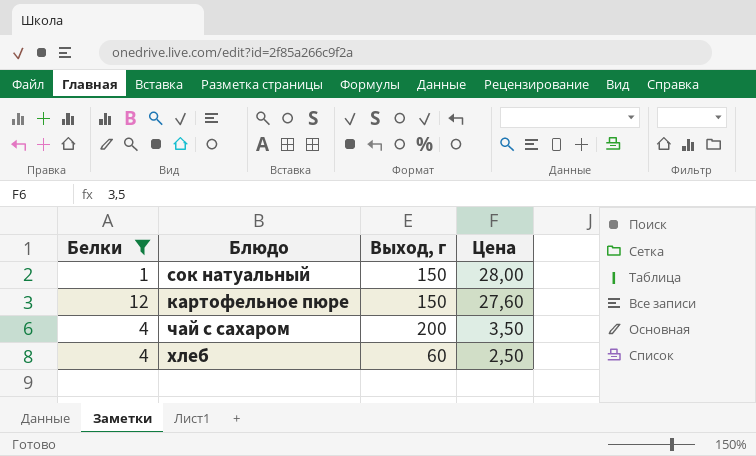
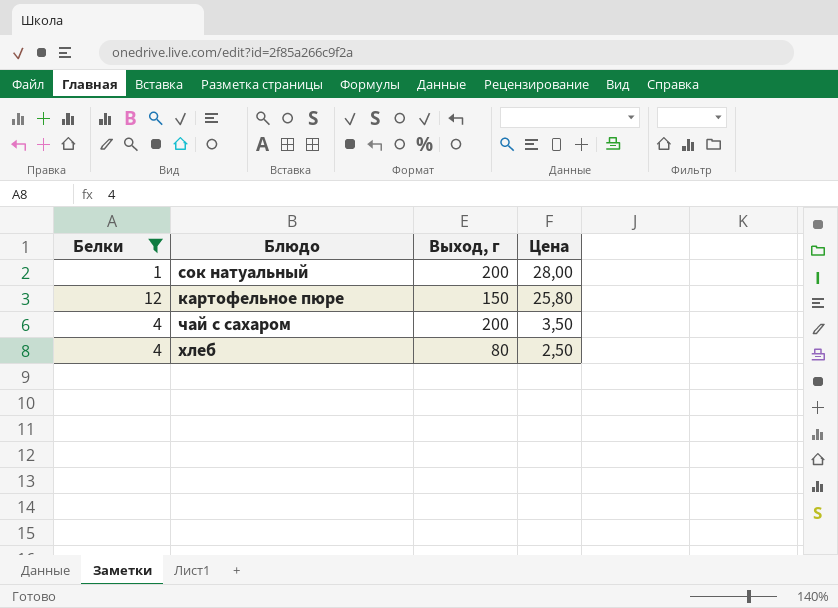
сок натуальный | Выход, г: 150 -> 200
картофельное пюре | Цена: 27,60 -> 25,80
хлеб | Выход, г: 60 -> 80

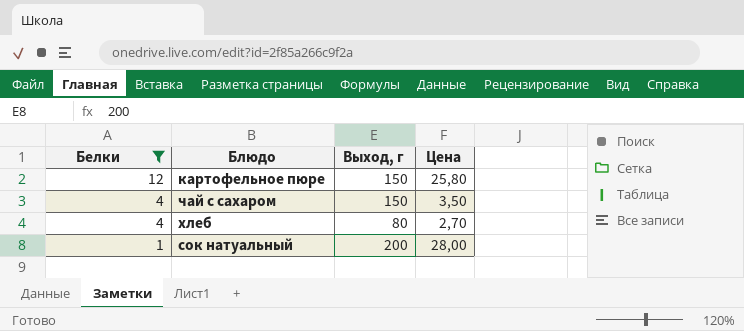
row order: Цена descending -> Белки descending
чай с сахаром | Выход, г: 200 -> 150
хлеб | Цена: 2,50 -> 2,70

